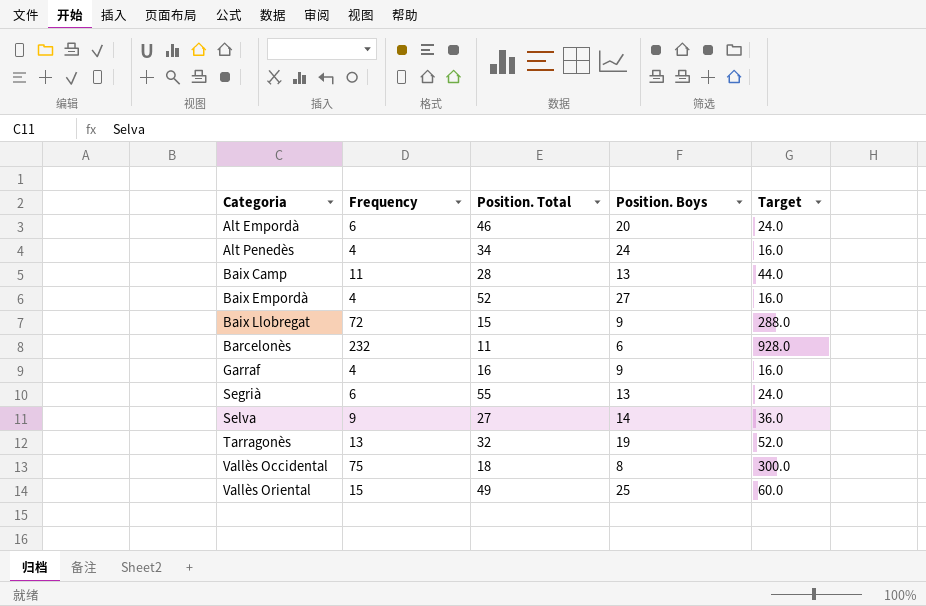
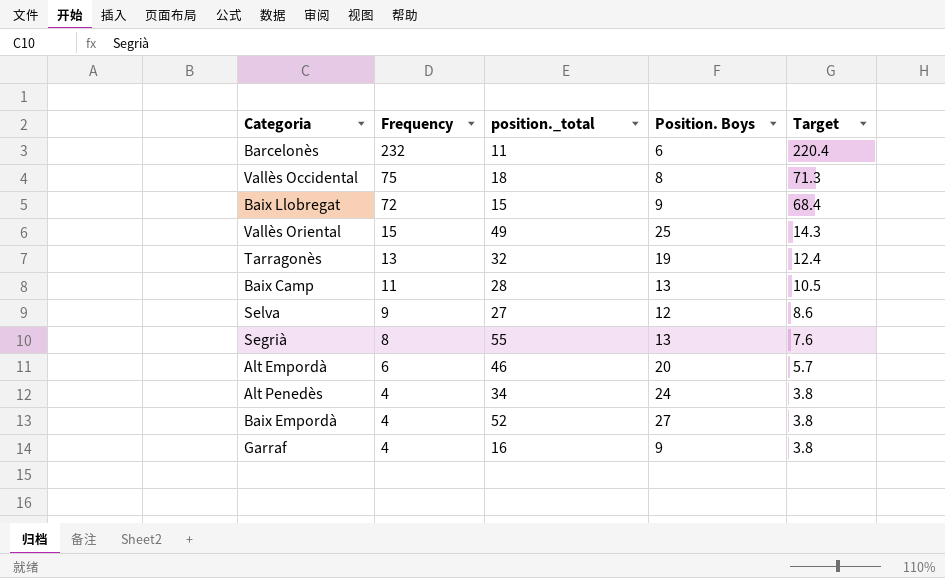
row order: Categoria ascending -> Frequency descending
column name: Position. Total -> position._total
column Target | formula: [Frequency] * 4 -> [Frequency] * 0.95
Selva | Position. Boys: 14 -> 12
Segrià | Frequency: 6 -> 8

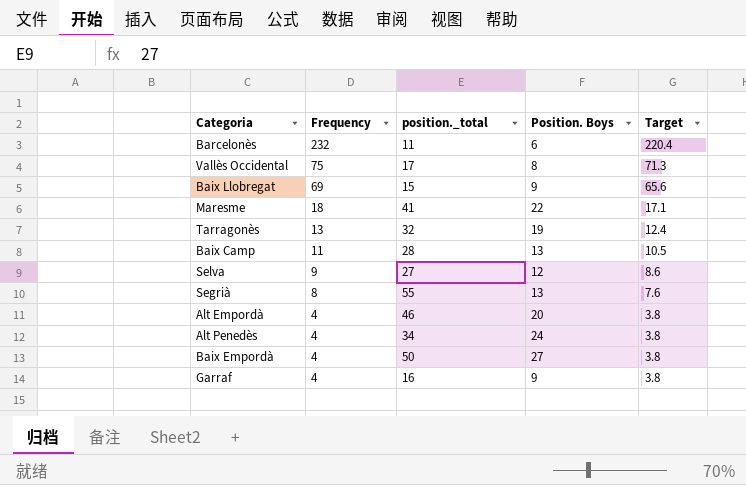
row Vallès Oriental: 15 | 49 | 25 | 14.3 -> none
Vallès Occidental | position._total: 18 -> 17
Baix Llobregat | Frequency: 72 -> 69
Baix Llobregat | Target: 68.4 -> 65.6
row Maresme: none -> 18 | 41 | 22 | 17.1
Alt Empordà | Frequency: 6 -> 4
Alt Empordà | Target: 5.7 -> 3.8
Baix Empordà | position._total: 52 -> 50

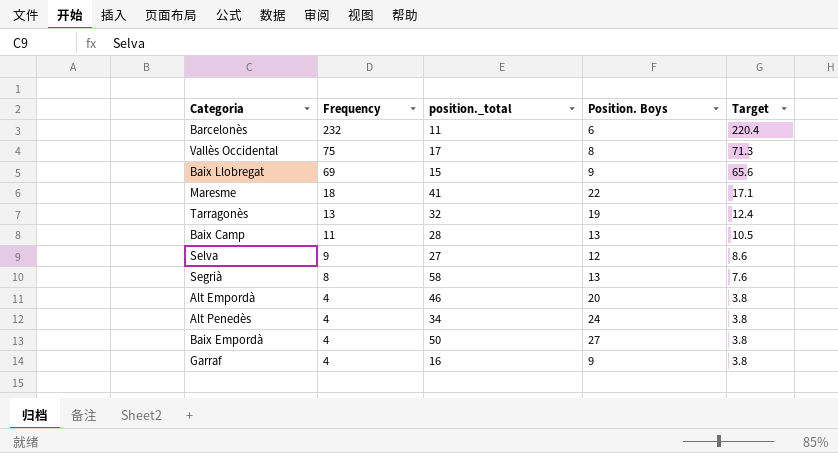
Segrià | position._total: 55 -> 58

